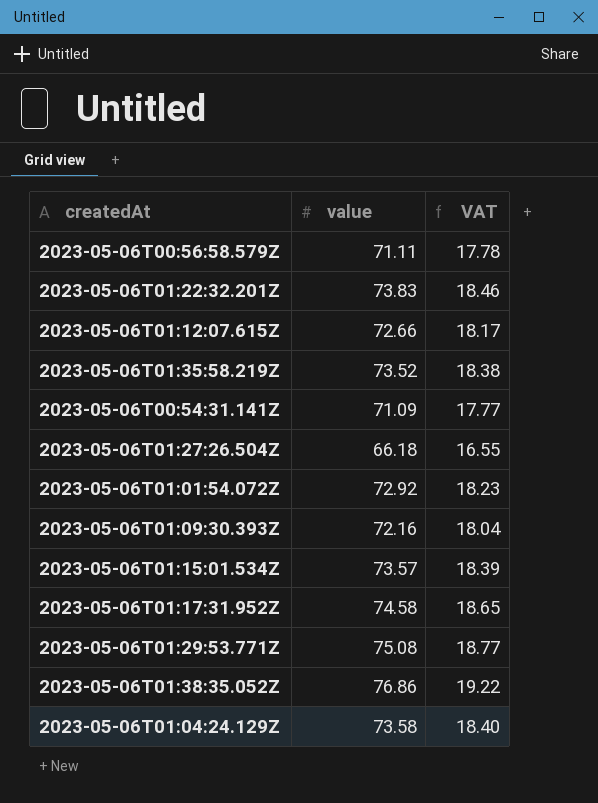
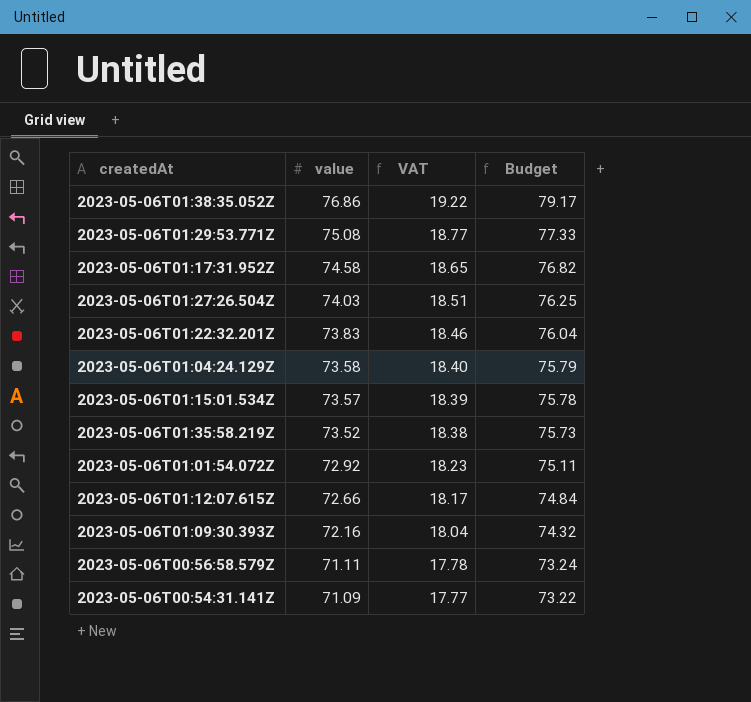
row order: none -> value descending
column Budget | formula: none -> [value] * 1.03
2023-05-06T01:27:26.504Z | value: 66.18 -> 74.03
2023-05-06T01:27:26.504Z | VAT: 16.55 -> 18.51

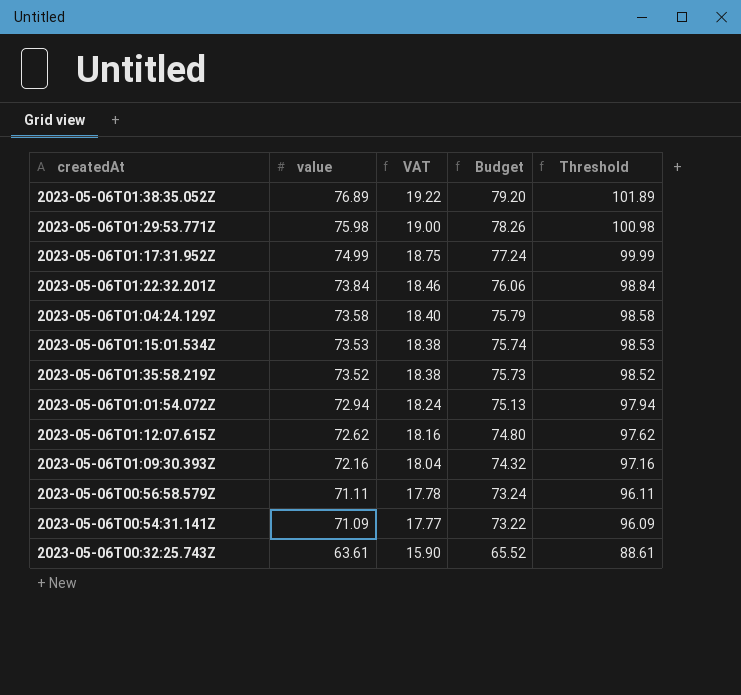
column Threshold | formula: none -> [value] + 25
row 2023-05-06T01:27:26.504Z: 74.03 | 18.51 | 76.25 -> none
2023-05-06T01:38:35.052Z | value: 76.86 -> 76.89
2023-05-06T01:38:35.052Z | Budget: 79.17 -> 79.20
2023-05-06T01:29:53.771Z | value: 75.08 -> 75.98
2023-05-06T01:29:53.771Z | VAT: 18.77 -> 19.00
2023-05-06T01:29:53.771Z | Budget: 77.33 -> 78.26
2023-05-06T01:17:31.952Z | value: 74.58 -> 74.99
2023-05-06T01:17:31.952Z | VAT: 18.65 -> 18.75
2023-05-06T01:17:31.952Z | Budget: 76.82 -> 77.24
2023-05-06T01:22:32.201Z | value: 73.83 -> 73.84
2023-05-06T01:22:32.201Z | Budget: 76.04 -> 76.06
2023-05-06T01:15:01.534Z | value: 73.57 -> 73.53
2023-05-06T01:15:01.534Z | VAT: 18.39 -> 18.38
2023-05-06T01:15:01.534Z | Budget: 75.78 -> 75.74
2023-05-06T01:01:54.072Z | value: 72.92 -> 72.94
2023-05-06T01:01:54.072Z | VAT: 18.23 -> 18.24
2023-05-06T01:01:54.072Z | Budget: 75.11 -> 75.13
2023-05-06T01:12:07.615Z | value: 72.66 -> 72.62
2023-05-06T01:12:07.615Z | VAT: 18.17 -> 18.16
2023-05-06T01:12:07.615Z | Budget: 74.84 -> 74.80
row 2023-05-06T00:32:25.743Z: none -> 63.61 | 15.90 | 65.52 | 88.61

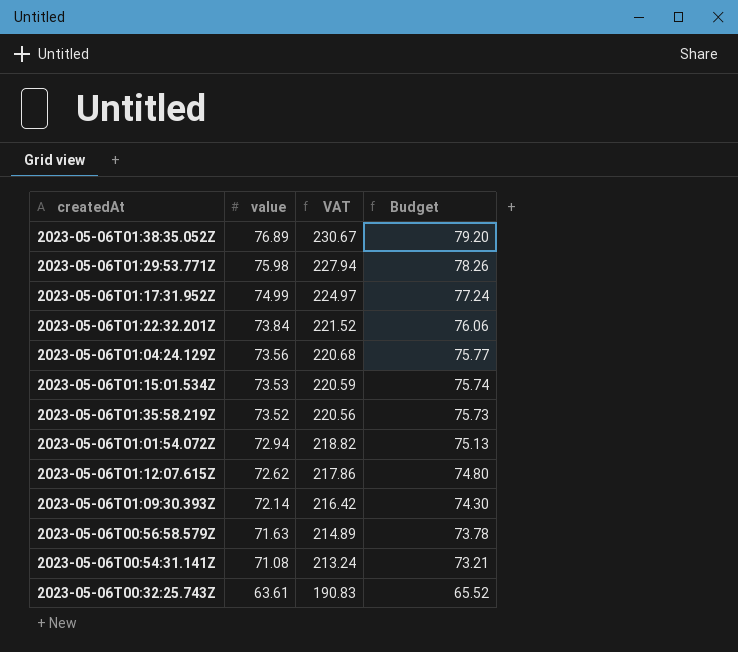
column Threshold | formula: [value] + 25 -> none
column VAT | formula: [value] * 0.25 -> [value] * 3
2023-05-06T01:04:24.129Z | value: 73.58 -> 73.56
2023-05-06T01:04:24.129Z | Budget: 75.79 -> 75.77
2023-05-06T01:09:30.393Z | value: 72.16 -> 72.14
2023-05-06T01:09:30.393Z | Budget: 74.32 -> 74.30
2023-05-06T00:56:58.579Z | value: 71.11 -> 71.63
2023-05-06T00:56:58.579Z | Budget: 73.24 -> 73.78
2023-05-06T00:54:31.141Z | value: 71.09 -> 71.08
2023-05-06T00:54:31.141Z | Budget: 73.22 -> 73.21

